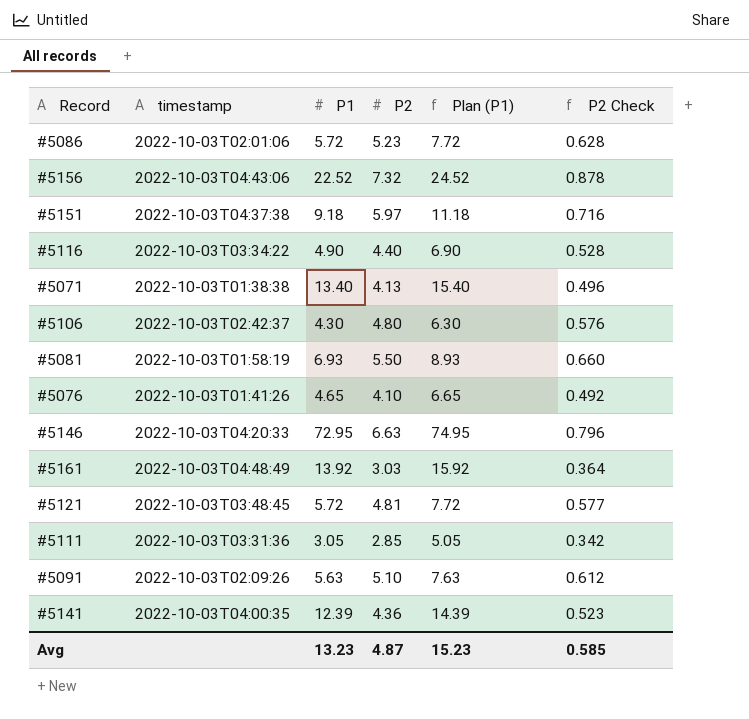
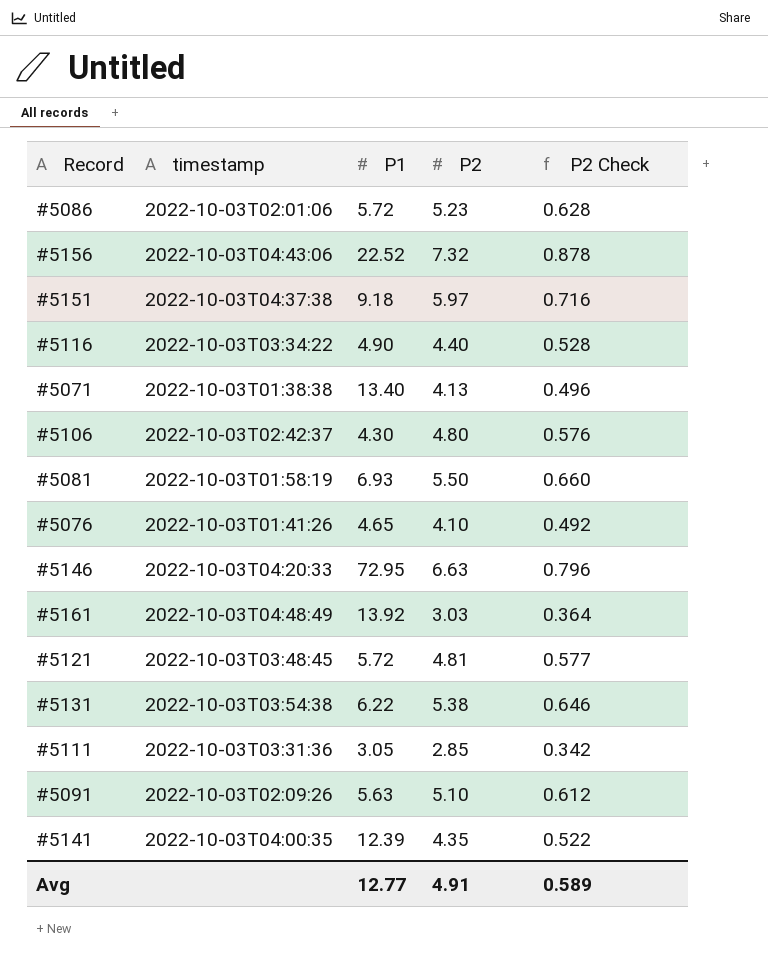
column Plan (P1) | formula: [P1] + 2 -> none
row #5131: none -> 2022-10-03T03:54:38 | 6.22 | 5.38 | 0.646
#5141 | P2: 4.36 -> 4.35
#5141 | P2 Check: 0.523 -> 0.522
Avg | P1: 13.23 -> 12.77
Avg | P2: 4.87 -> 4.91
Avg | P2 Check: 0.585 -> 0.589

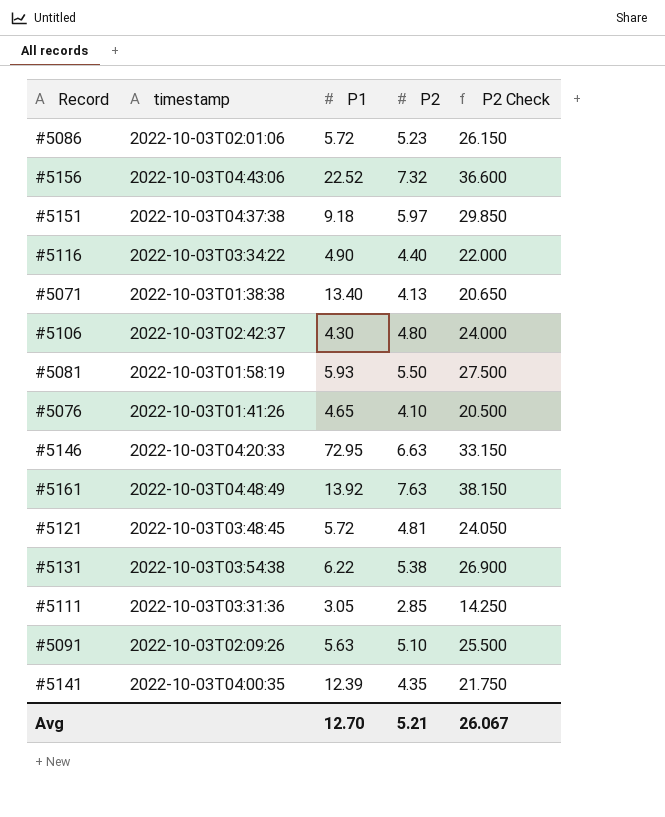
column P2 Check | formula: [P2] * 0.12 -> [P2] * 5
#5081 | P1: 6.93 -> 5.93
#5161 | P2: 3.03 -> 7.63
Avg | P1: 12.77 -> 12.70
Avg | P2: 4.91 -> 5.21
Avg | P2 Check: 0.589 -> 26.067

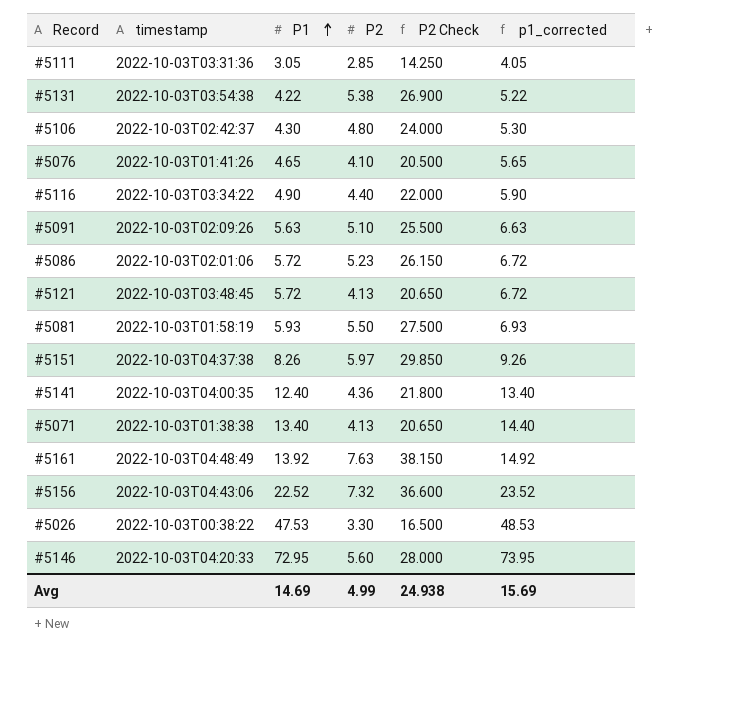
row order: none -> P1 ascending
column p1_corrected | formula: none -> [P1] + 1
#5131 | P1: 6.22 -> 4.22
#5121 | P2: 4.81 -> 4.13
#5121 | P2 Check: 24.050 -> 20.650
#5151 | P1: 9.18 -> 8.26
#5141 | P1: 12.39 -> 12.40
#5141 | P2: 4.35 -> 4.36
#5141 | P2 Check: 21.750 -> 21.800
row #5026: none -> 2022-10-03T00:38:22 | 47.53 | 3.30 | 16.500 | 48.53
#5146 | P2: 6.63 -> 5.60
#5146 | P2 Check: 33.150 -> 28.000
Avg | P1: 12.70 -> 14.69
Avg | P2: 5.21 -> 4.99
Avg | P2 Check: 26.067 -> 24.938

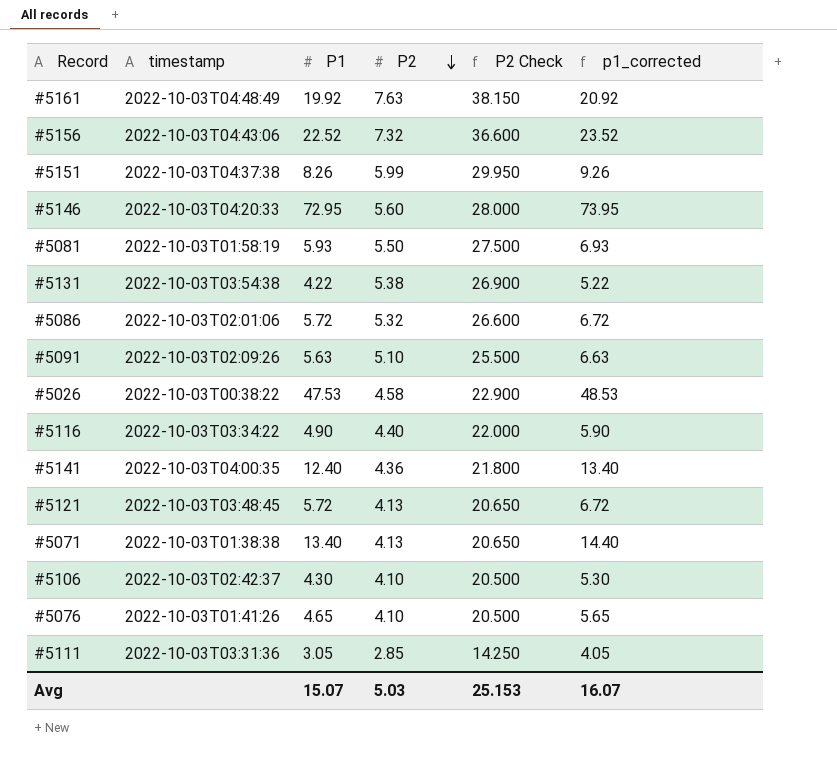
row order: P1 ascending -> P2 descending
#5161 | P1: 13.92 -> 19.92
#5161 | p1_corrected: 14.92 -> 20.92
#5151 | P2: 5.97 -> 5.99
#5151 | P2 Check: 29.850 -> 29.950
#5086 | P2: 5.23 -> 5.32
#5086 | P2 Check: 26.150 -> 26.600
#5026 | P2: 3.30 -> 4.58
#5026 | P2 Check: 16.500 -> 22.900
#5106 | P2: 4.80 -> 4.10
#5106 | P2 Check: 24.000 -> 20.500
Avg | P1: 14.69 -> 15.07
Avg | P2: 4.99 -> 5.03
Avg | P2 Check: 24.938 -> 25.153
Avg | p1_corrected: 15.69 -> 16.07

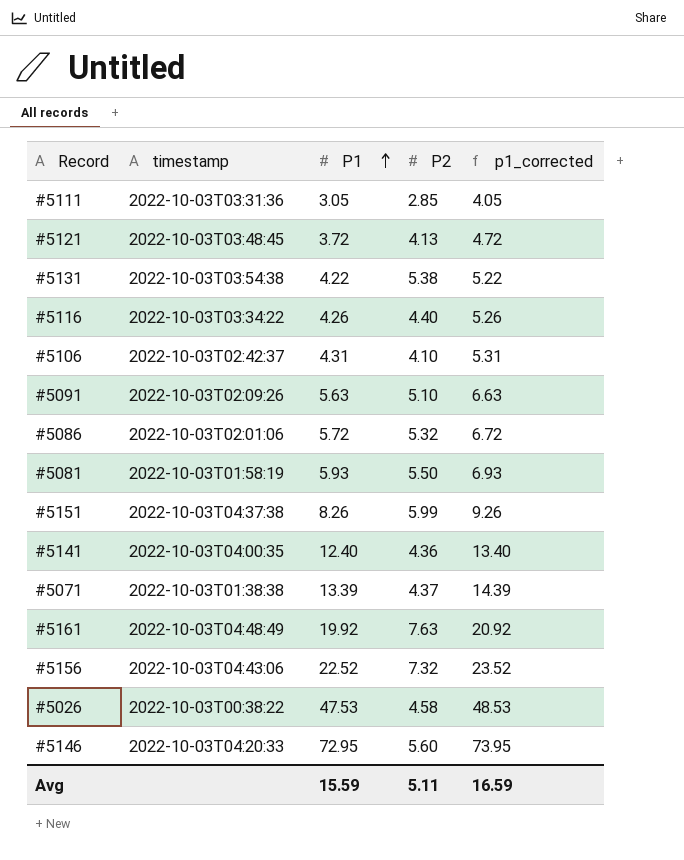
row order: P2 descending -> P1 ascending
column P2 Check | formula: [P2] * 5 -> none
row #5076: 2022-10-03T01:41:26 | 4.65 | 4.10 | 20.500 | 5.65 -> none
#5121 | P1: 5.72 -> 3.72
#5121 | p1_corrected: 6.72 -> 4.72
#5116 | P1: 4.90 -> 4.26
#5116 | p1_corrected: 5.90 -> 5.26
#5106 | P1: 4.30 -> 4.31
#5106 | p1_corrected: 5.30 -> 5.31
#5071 | P1: 13.40 -> 13.39
#5071 | P2: 4.13 -> 4.37
#5071 | p1_corrected: 14.40 -> 14.39
Avg | P1: 15.07 -> 15.59
Avg | P2: 5.03 -> 5.11
Avg | p1_corrected: 16.07 -> 16.59

